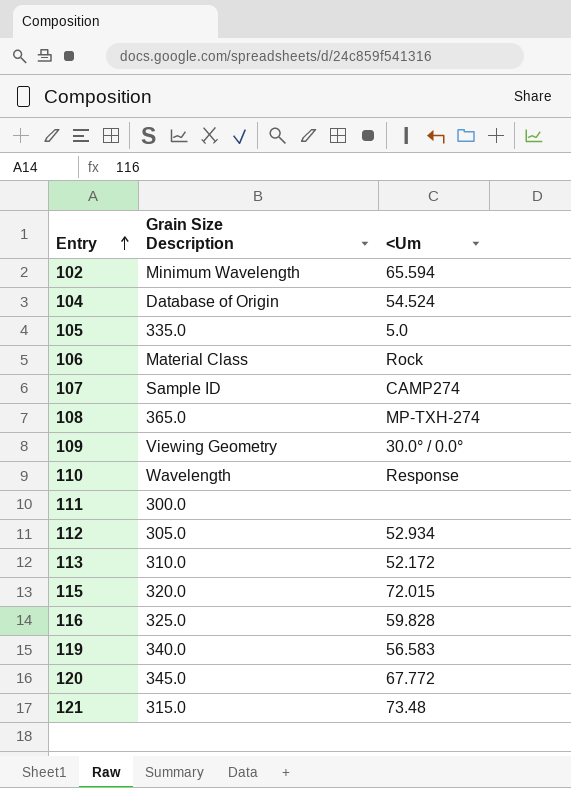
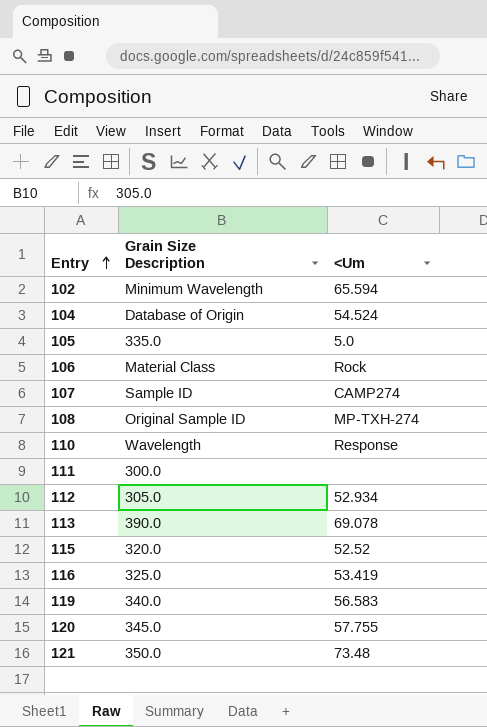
row 109: Viewing Geometry | 30.0° / 0.0° -> none
108 | Grain Size Description: 365.0 -> Original Sample ID
113 | Grain Size Description: 310.0 -> 390.0
113 | <Um: 52.172 -> 69.078
115 | <Um: 72.015 -> 52.52
116 | <Um: 59.828 -> 53.419
120 | <Um: 67.772 -> 57.755
121 | Grain Size Description: 315.0 -> 350.0

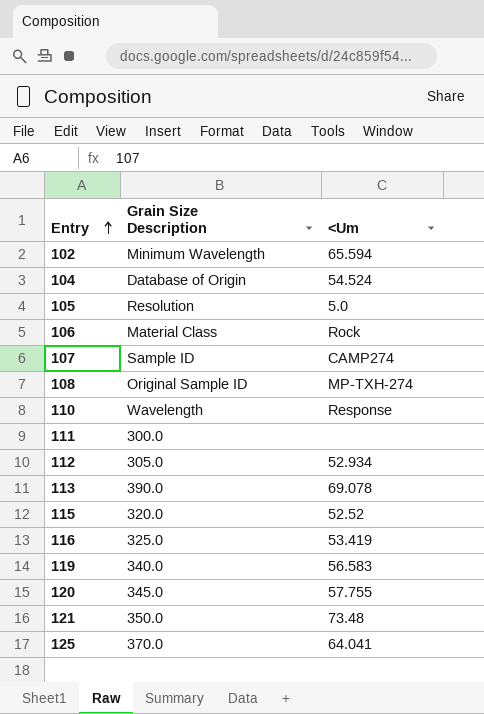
105 | Grain Size Description: 335.0 -> Resolution
row 125: none -> 370.0 | 64.041

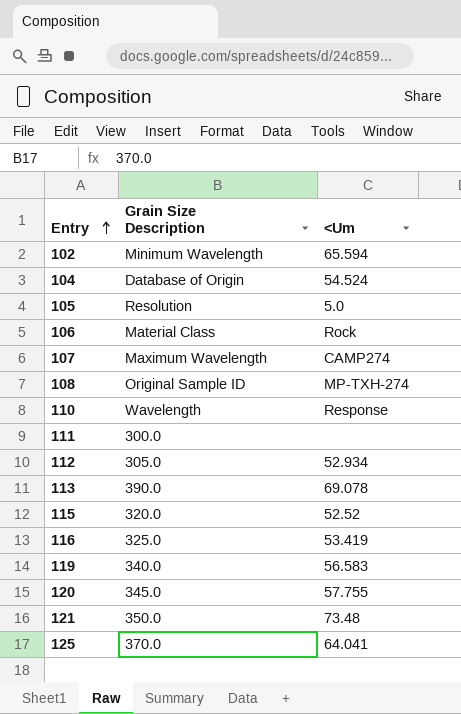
107 | Grain Size Description: Sample ID -> Maximum Wavelength

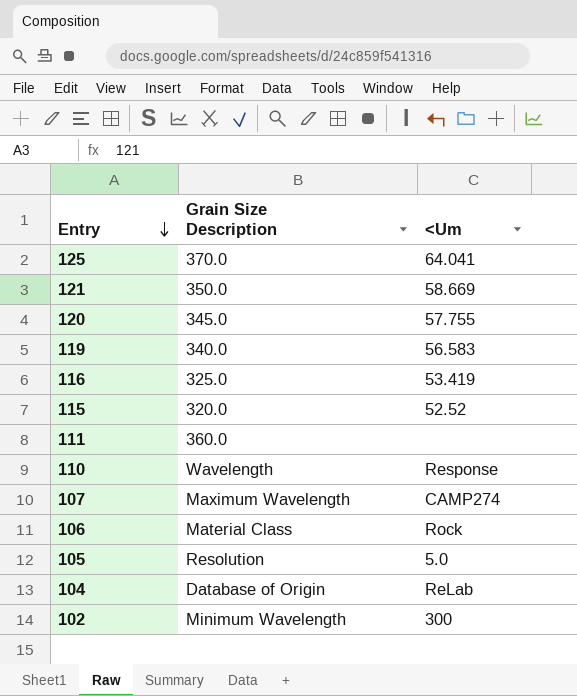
row order: Entry ascending -> Entry descending
row 108: Original Sample ID | MP-TXH-274 -> none
row 112: 305.0 | 52.934 -> none
row 113: 390.0 | 69.078 -> none
121 | <Um: 73.48 -> 58.669
111 | Grain Size Description: 300.0 -> 360.0
104 | <Um: 54.524 -> ReLab
102 | <Um: 65.594 -> 300

